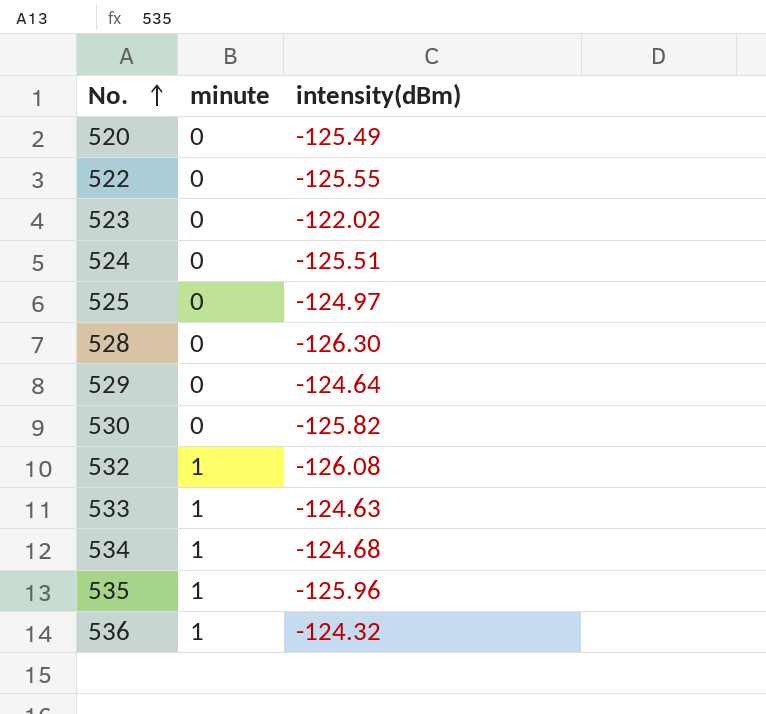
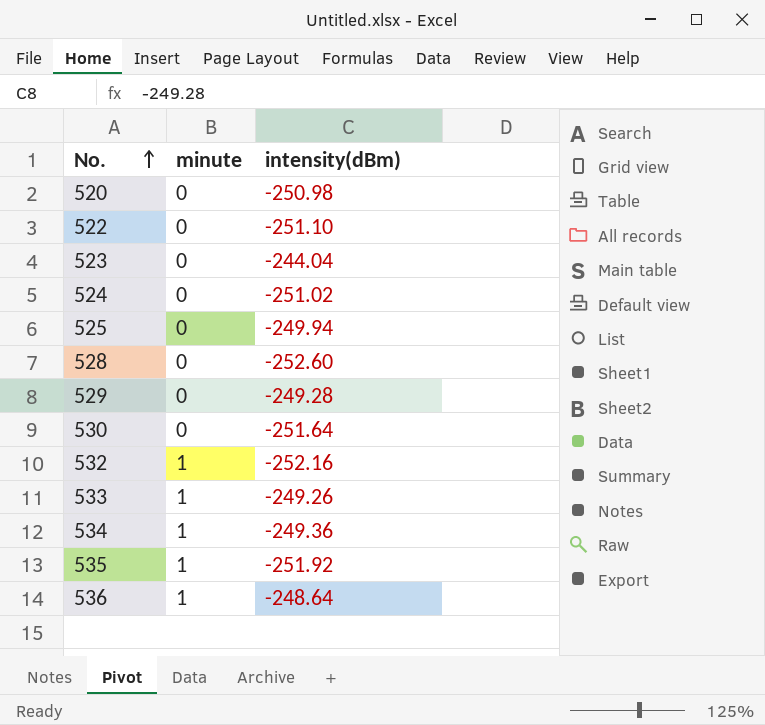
520 | intensity(dBm): -125.49 -> -250.98
522 | intensity(dBm): -125.55 -> -251.10
523 | intensity(dBm): -122.02 -> -244.04
524 | intensity(dBm): -125.51 -> -251.02
525 | intensity(dBm): -124.97 -> -249.94
528 | intensity(dBm): -126.30 -> -252.60
529 | intensity(dBm): -124.64 -> -249.28
530 | intensity(dBm): -125.82 -> -251.64
532 | intensity(dBm): -126.08 -> -252.16
533 | intensity(dBm): -124.63 -> -249.26
534 | intensity(dBm): -124.68 -> -249.36
535 | intensity(dBm): -125.96 -> -251.92
536 | intensity(dBm): -124.32 -> -248.64

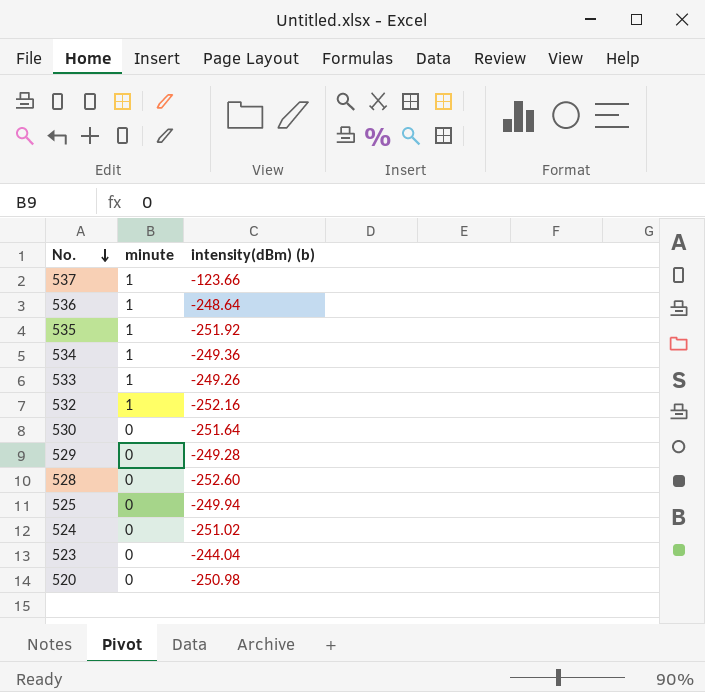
row order: No. ascending -> No. descending
column name: intensity(dBm) -> intensity(dBm) (b)
row 522: 0 | -251.10 -> none
row 537: none -> 1 | -123.66

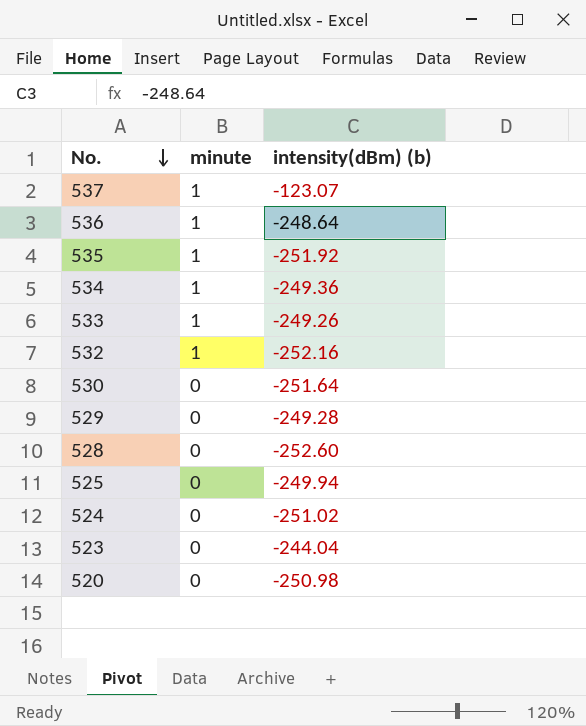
537 | intensity(dBm) (b): -123.66 -> -123.07

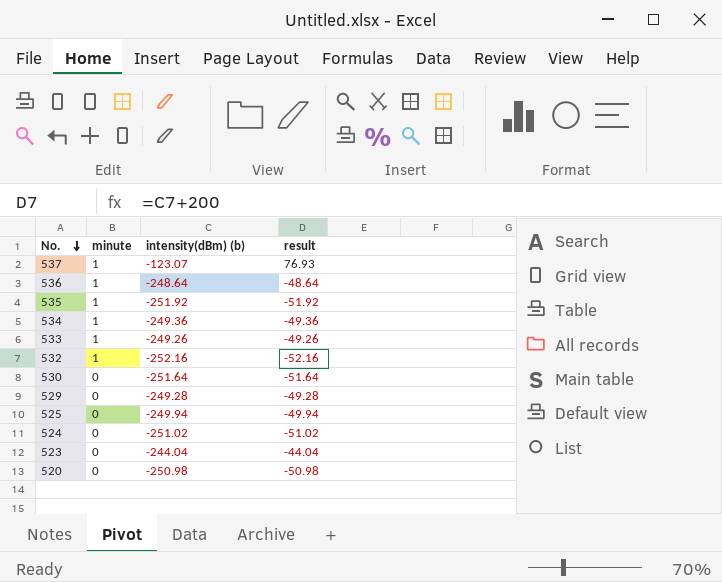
column result | formula: none -> [intensity(dBm) (b)] + 200
row 528: 0 | -252.60 -> none

